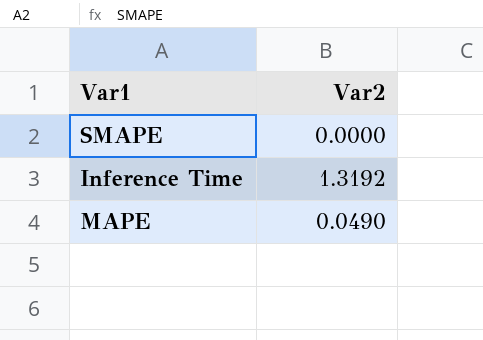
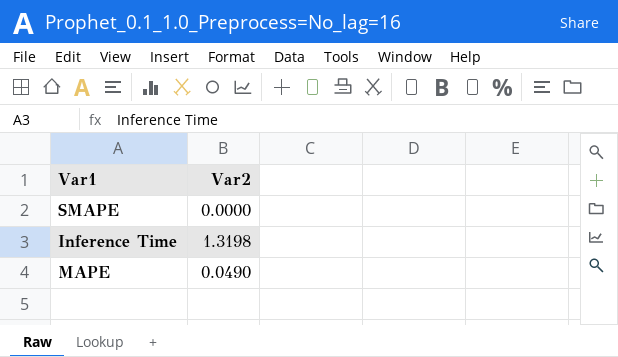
Inference Time | Var2: 1.3192 -> 1.3198

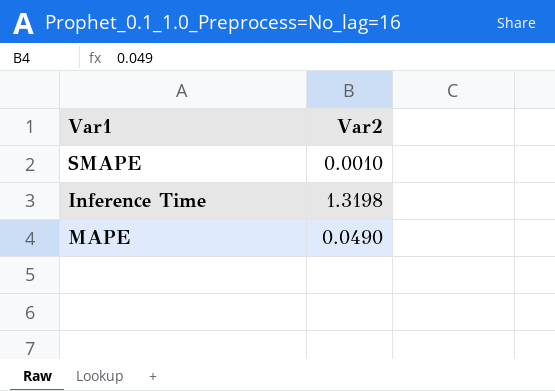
SMAPE | Var2: 0.0000 -> 0.0010

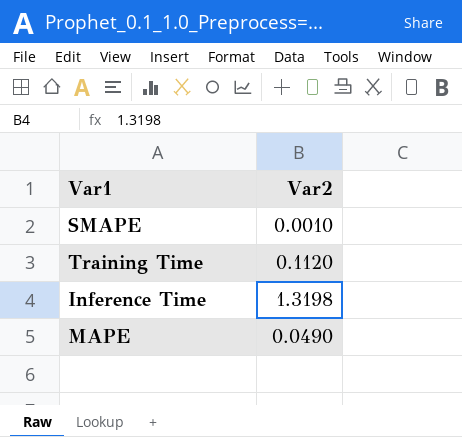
row Training Time: none -> 0.1120

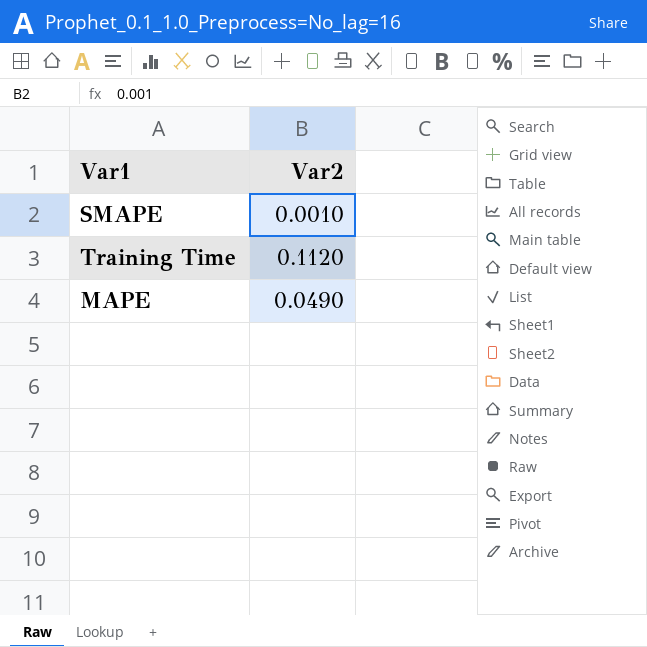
row Inference Time: 1.3198 -> none

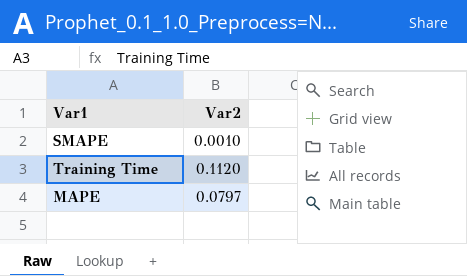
MAPE | Var2: 0.0490 -> 0.0797

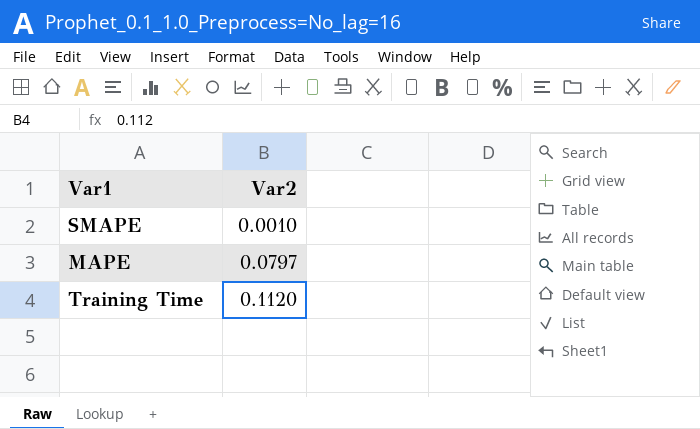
row order: none -> Var2 ascending

